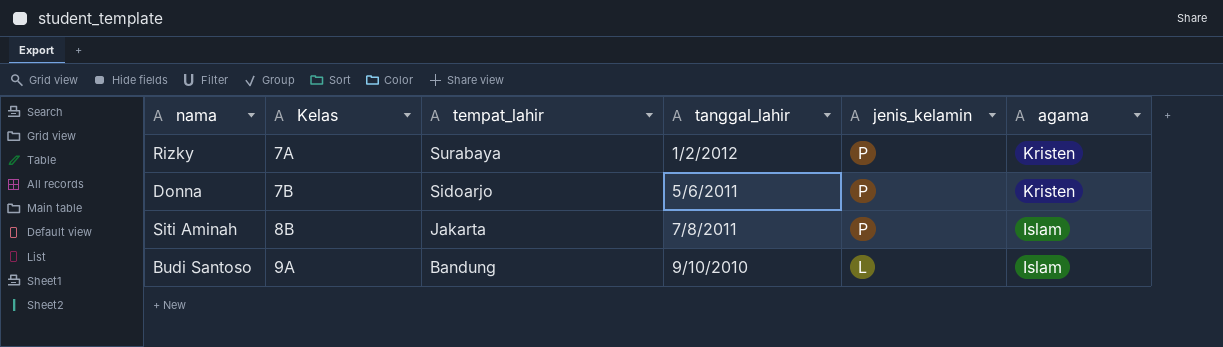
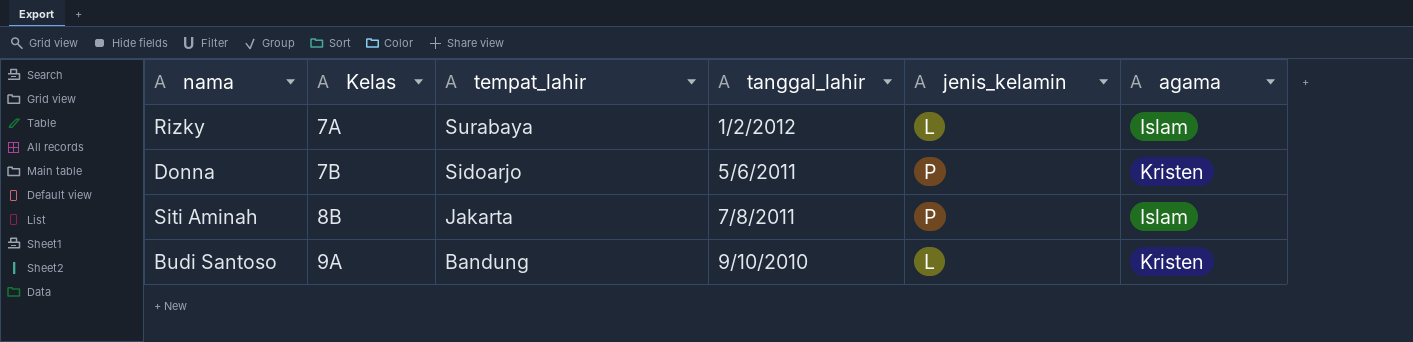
Rizky | jenis_kelamin: P -> L
Rizky | agama: Kristen -> Islam
Budi Santoso | agama: Islam -> Kristen

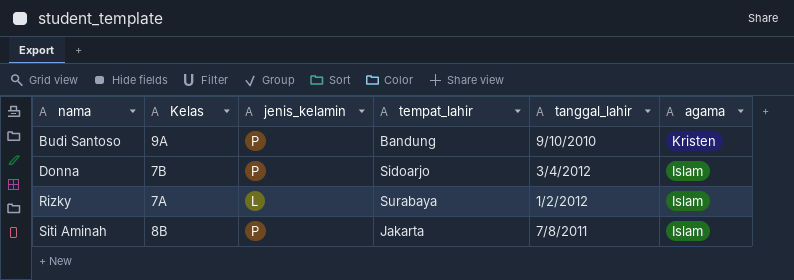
row order: Kelas ascending -> nama ascending
column jenis_kelamin | position: 5 -> 3
Budi Santoso | jenis_kelamin: L -> P
Donna | tanggal_lahir: 5/6/2011 -> 3/4/2012
Donna | agama: Kristen -> Islam

